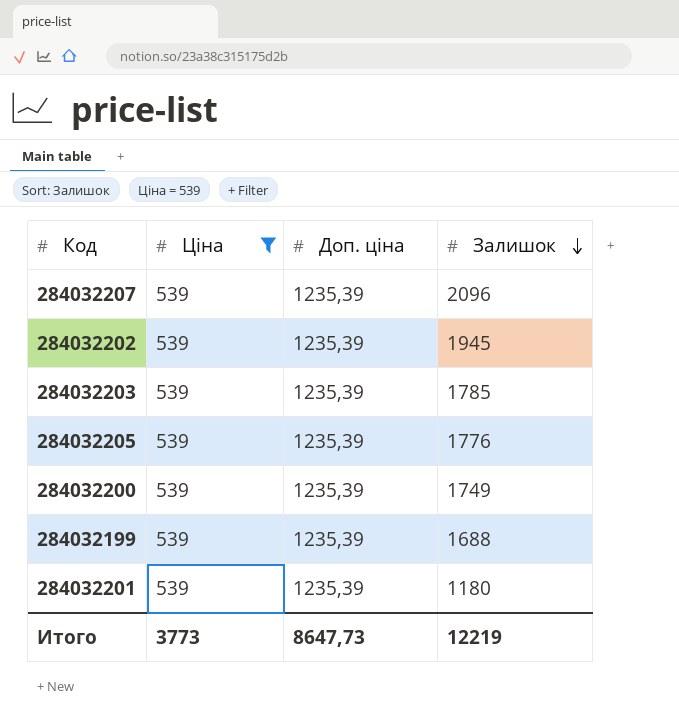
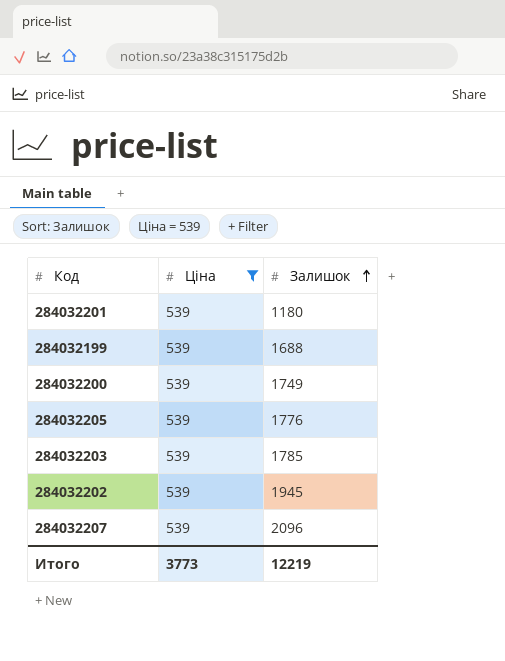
row order: Залишок descending -> Залишок ascending
column Доп. ціна | position: 3 -> none

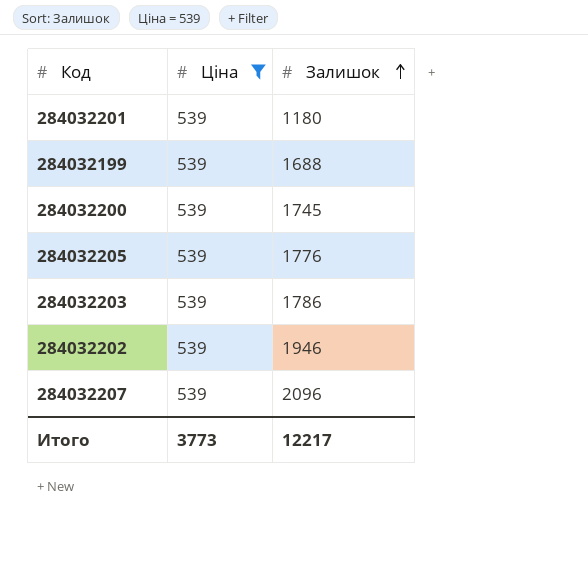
284032200 | Залишок: 1749 -> 1745
284032203 | Залишок: 1785 -> 1786
284032202 | Залишок: 1945 -> 1946
Итого | Залишок: 12219 -> 12217

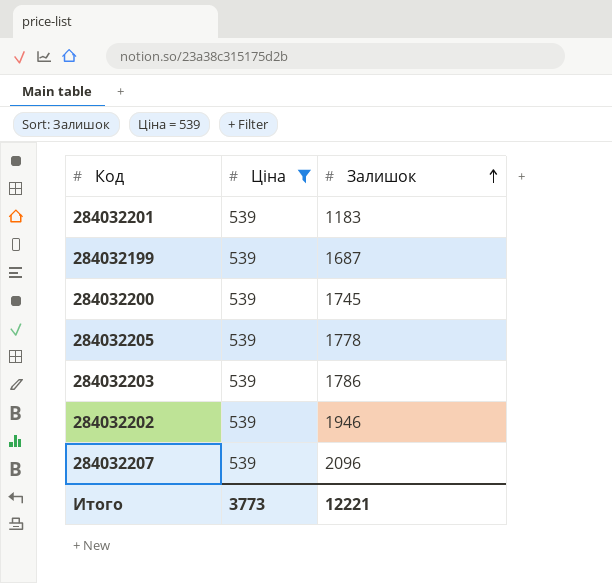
284032201 | Залишок: 1180 -> 1183
284032199 | Залишок: 1688 -> 1687
284032205 | Залишок: 1776 -> 1778
Итого | Залишок: 12217 -> 12221

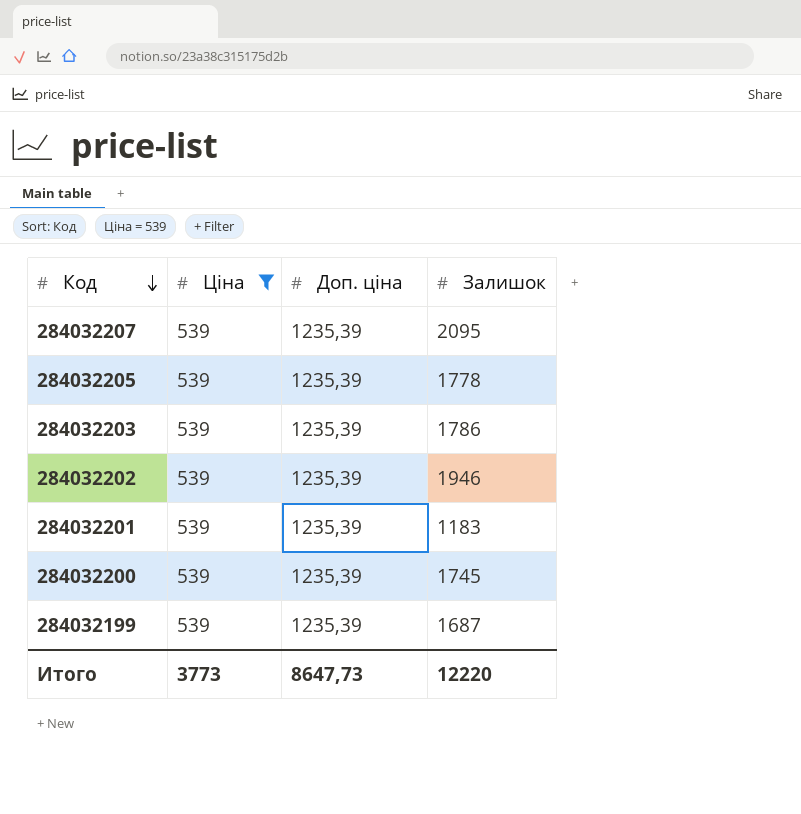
row order: Залишок ascending -> Код descending
column Доп. ціна | position: none -> 3
284032207 | Залишок: 2096 -> 2095
Итого | Залишок: 12221 -> 12220

